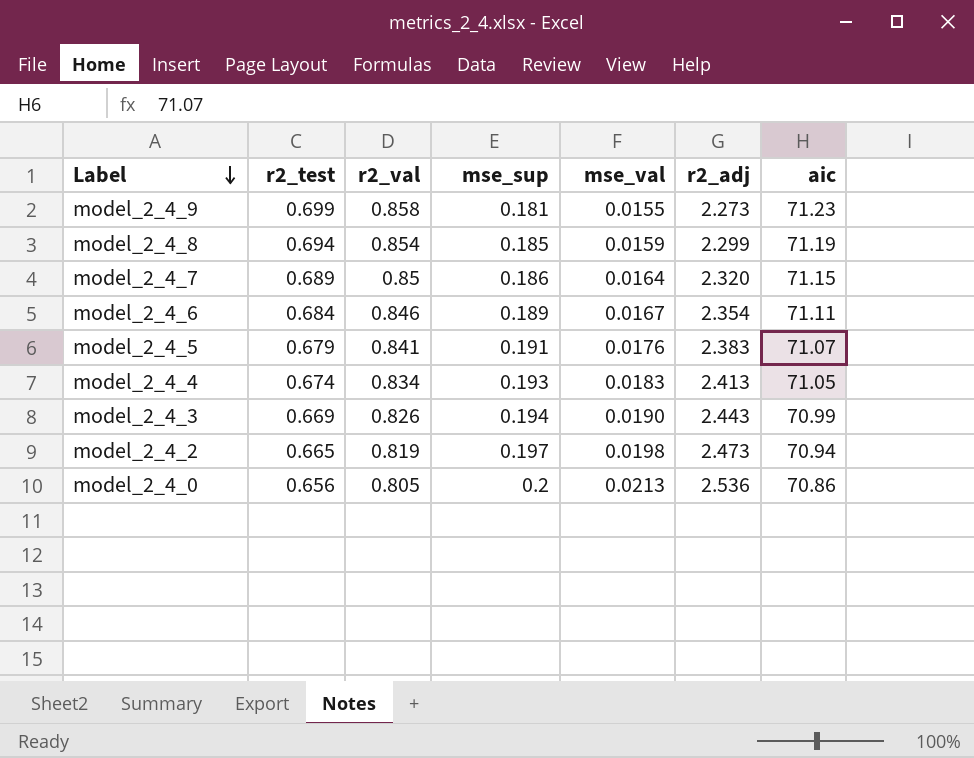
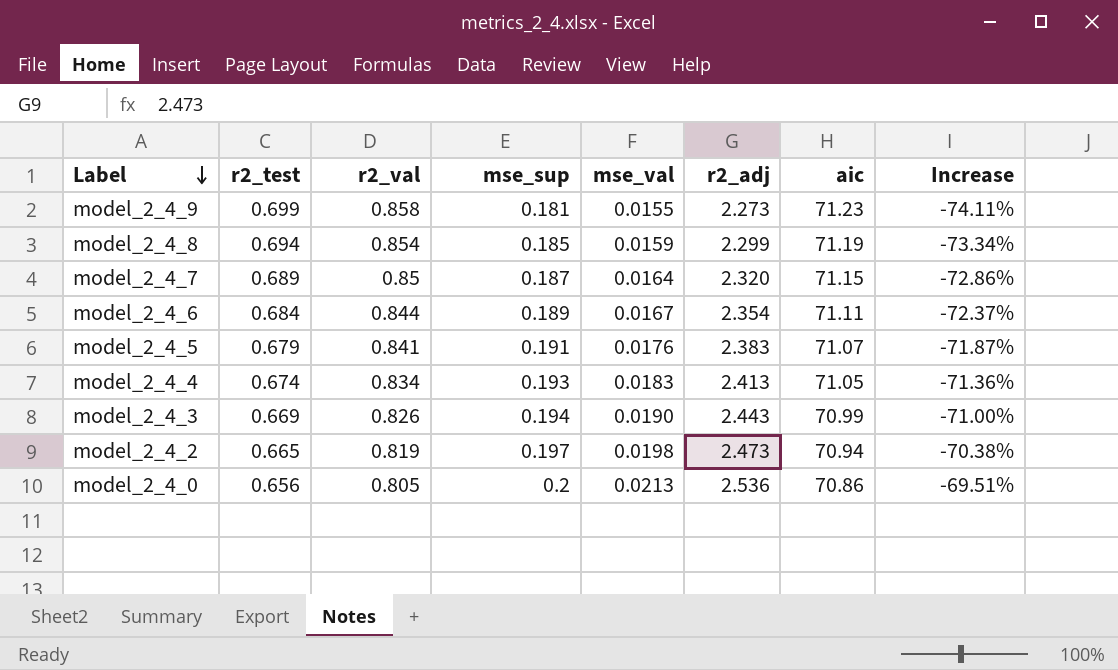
column Increase | formula: none -> ([mse_sup] - [r2_test]) / [r2_test]
model_2_4_7 | mse_sup: 0.186 -> 0.187
model_2_4_6 | r2_val: 0.846 -> 0.844

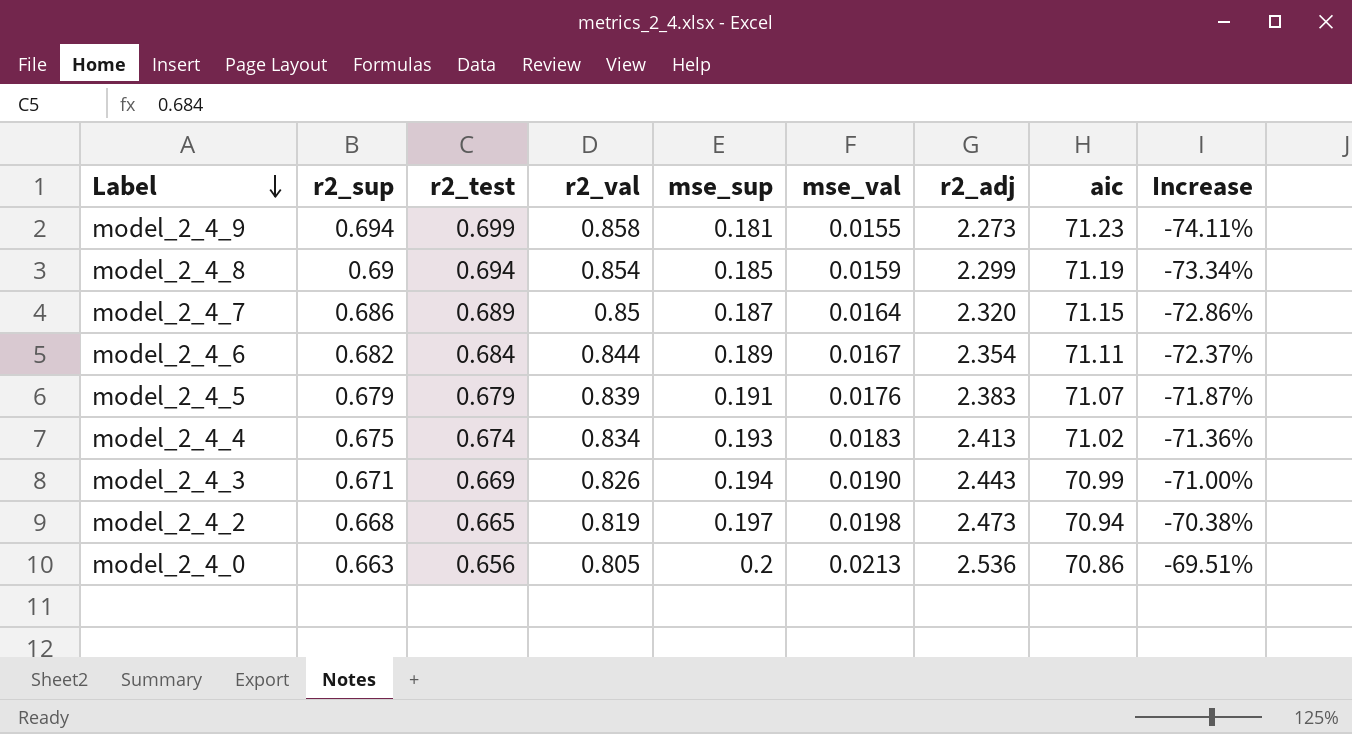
column r2_sup | position: none -> 2
model_2_4_5 | r2_val: 0.841 -> 0.839
model_2_4_4 | aic: 71.05 -> 71.02

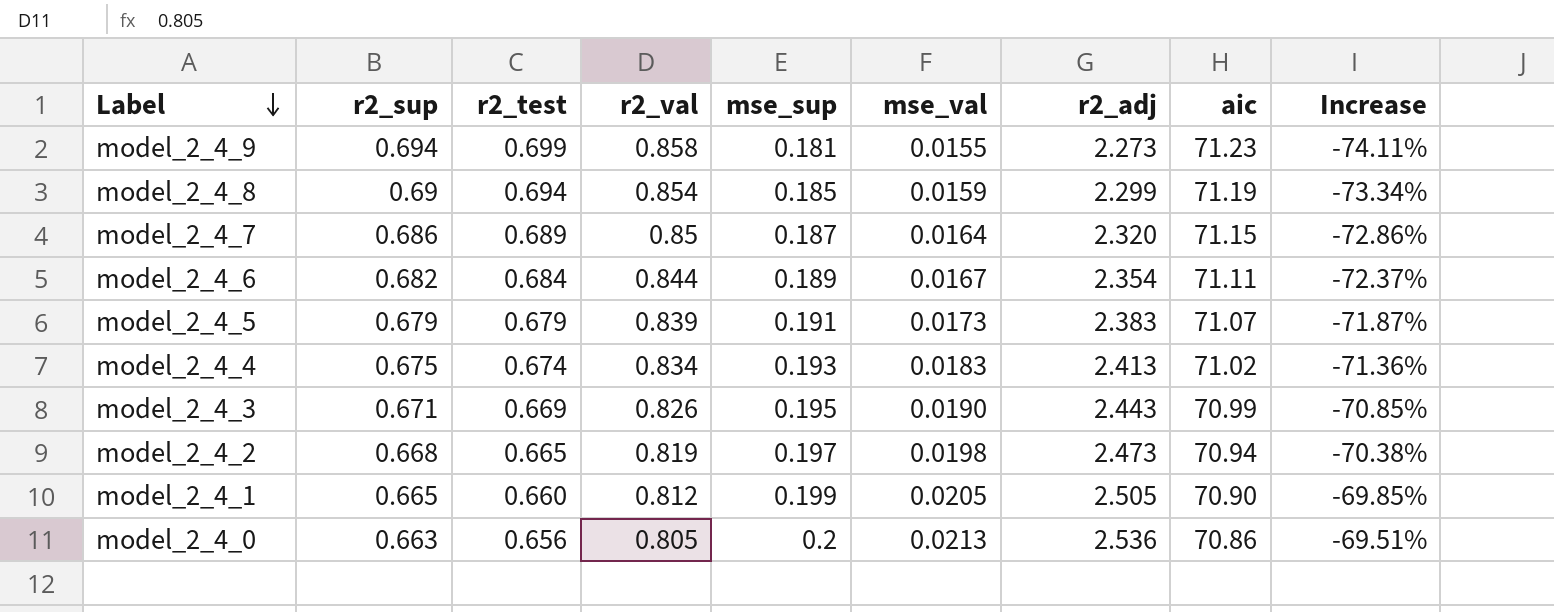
model_2_4_5 | mse_val: 0.0176 -> 0.0173
model_2_4_3 | mse_sup: 0.194 -> 0.195
model_2_4_3 | Increase: -71.00% -> -70.85%
row model_2_4_1: none -> 0.665 | 0.660 | 0.812 | 0.199 | 0.0205 | 2.505 | 70.90 | -69.85%

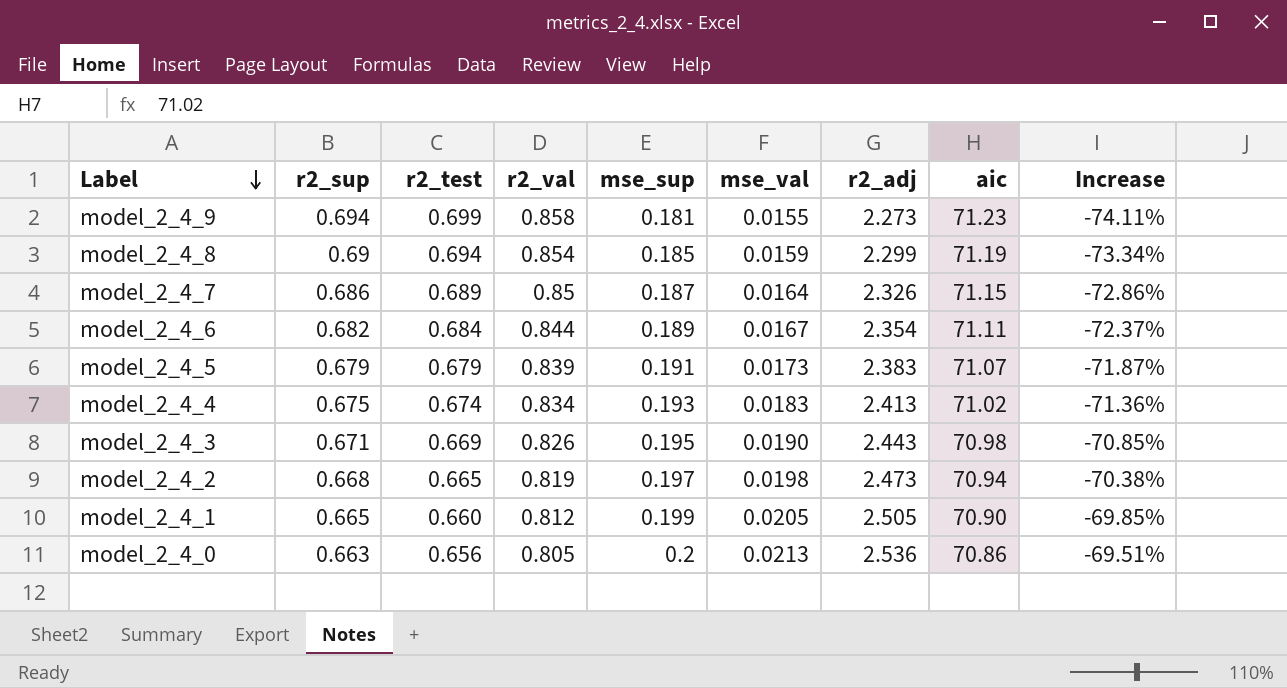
model_2_4_7 | r2_adj: 2.320 -> 2.326
model_2_4_3 | aic: 70.99 -> 70.98

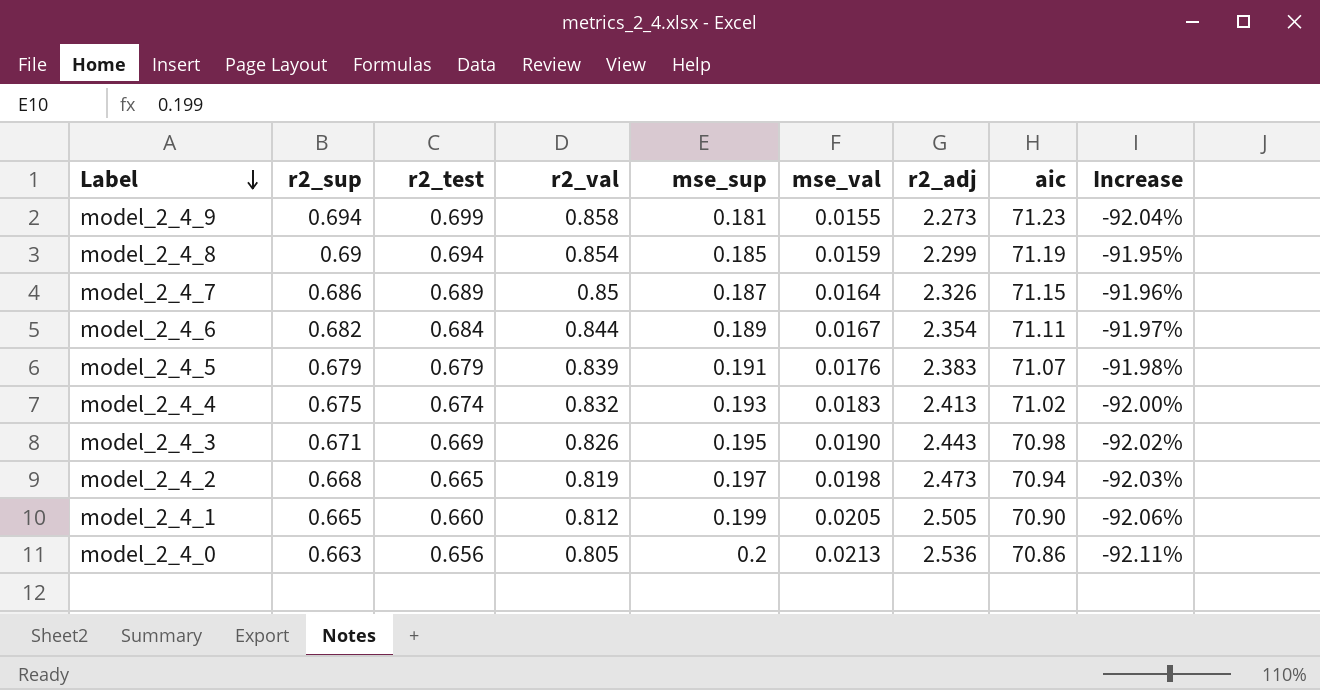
column Increase | formula: ([mse_sup] - [r2_test]) / [r2_test] -> ([mse_sup] - [r2_adj]) / [r2_adj]
model_2_4_5 | mse_val: 0.0173 -> 0.0176
model_2_4_4 | r2_val: 0.834 -> 0.832

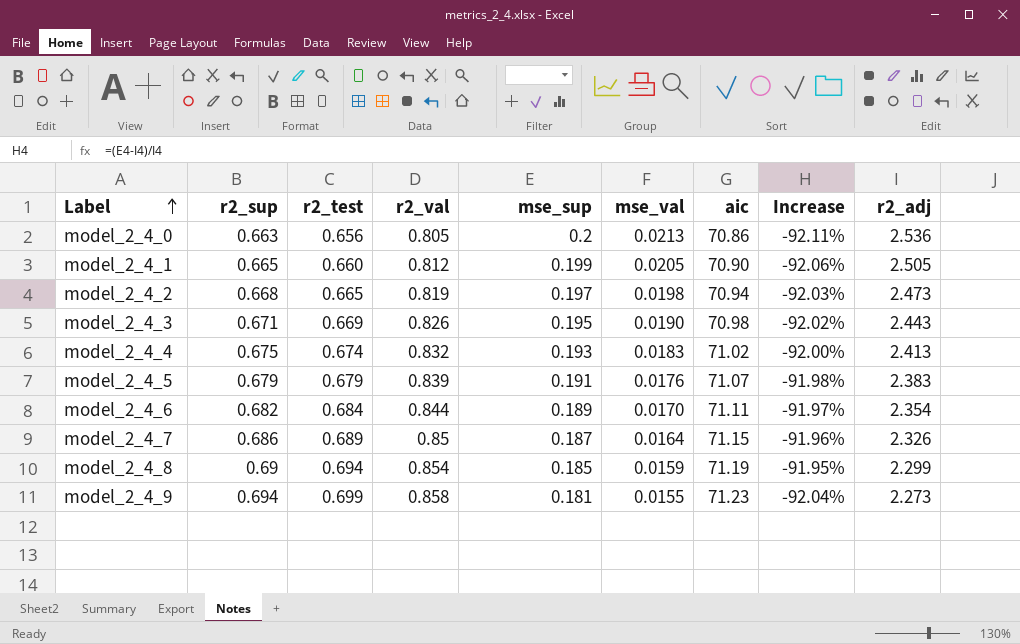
row order: Label descending -> Label ascending
column r2_adj | position: 7 -> 9
model_2_4_6 | mse_val: 0.0167 -> 0.0170

